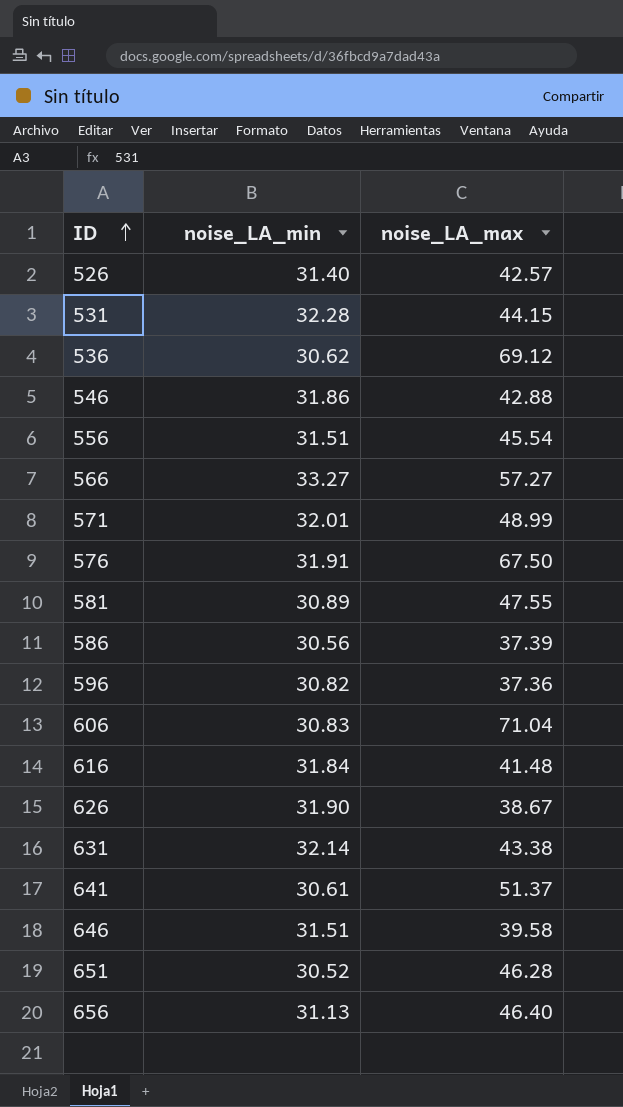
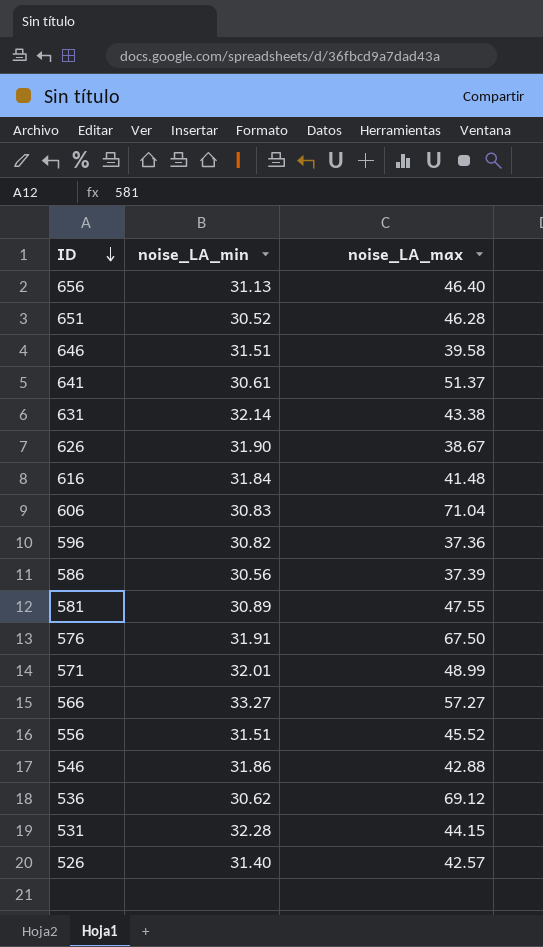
row order: ID ascending -> ID descending
556 | noise_LA_max: 45.54 -> 45.52

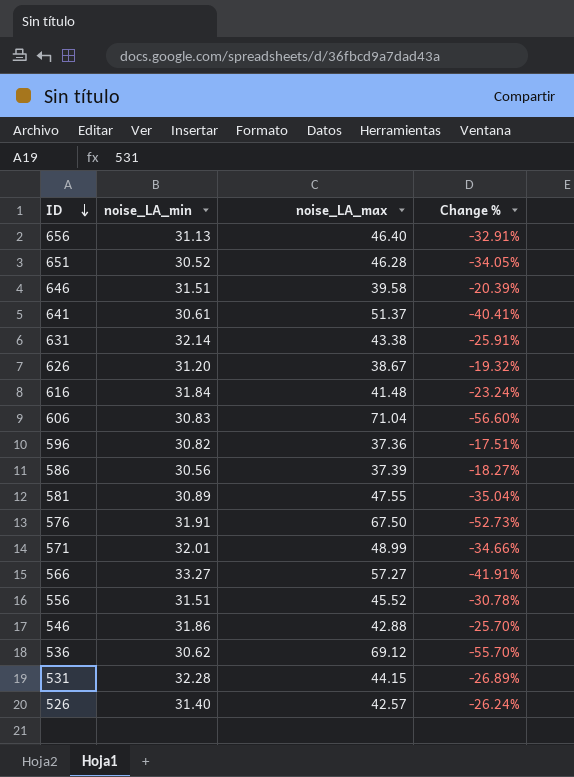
column Change % | formula: none -> ([noise_LA_min] - [noise_LA_max]) / [noise_LA_max]
626 | noise_LA_min: 31.90 -> 31.20

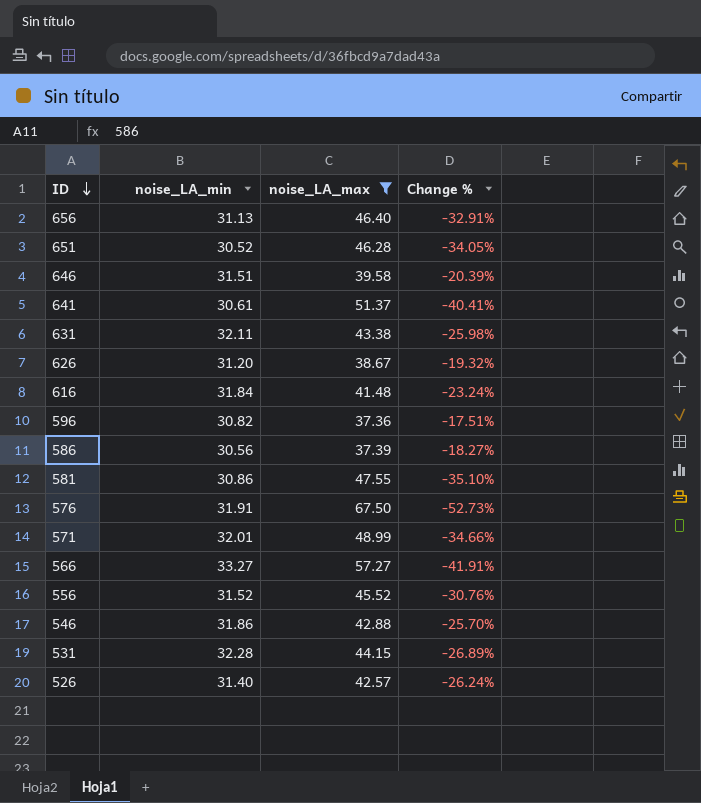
filter: none -> noise_LA_max <= 67.50
631 | noise_LA_min: 32.14 -> 32.11
631 | Change %: -25.91% -> -25.98%
581 | noise_LA_min: 30.89 -> 30.86
581 | Change %: -35.04% -> -35.10%
556 | noise_LA_min: 31.51 -> 31.52
556 | Change %: -30.78% -> -30.76%

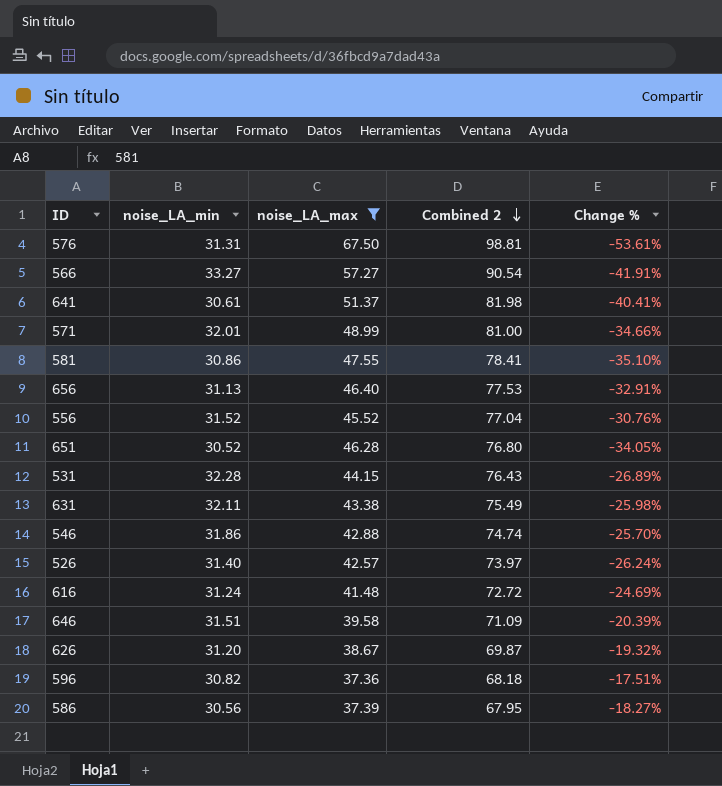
row order: ID descending -> Combined 2 descending
column Combined 2 | formula: none -> [noise_LA_min] + [noise_LA_max]
576 | noise_LA_min: 31.91 -> 31.31
576 | Change %: -52.73% -> -53.61%
616 | noise_LA_min: 31.84 -> 31.24
616 | Change %: -23.24% -> -24.69%

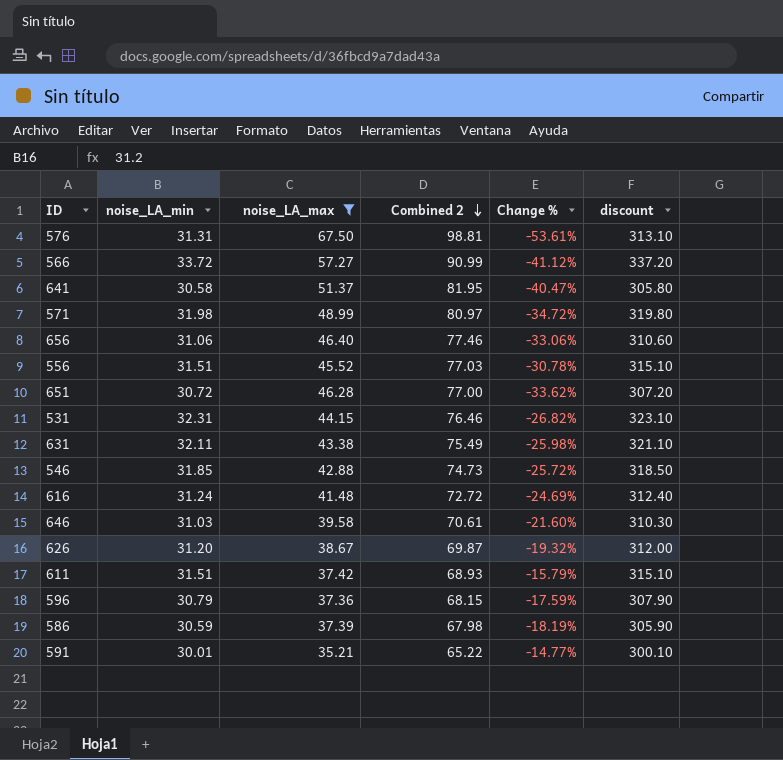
column discount | formula: none -> [noise_LA_min] * 10
row 581: 30.86 | 47.55 | 78.41 | -35.10% -> none
row 526: 31.40 | 42.57 | 73.97 | -26.24% -> none
566 | noise_LA_min: 33.27 -> 33.72
566 | Combined 2: 90.54 -> 90.99
566 | Change %: -41.91% -> -41.12%
641 | noise_LA_min: 30.61 -> 30.58
641 | Combined 2: 81.98 -> 81.95
641 | Change %: -40.41% -> -40.47%
571 | noise_LA_min: 32.01 -> 31.98
571 | Combined 2: 81.00 -> 80.97
571 | Change %: -34.66% -> -34.72%
656 | noise_LA_min: 31.13 -> 31.06
656 | Combined 2: 77.53 -> 77.46
656 | Change %: -32.91% -> -33.06%
556 | noise_LA_min: 31.52 -> 31.51
556 | Combined 2: 77.04 -> 77.03
556 | Change %: -30.76% -> -30.78%
651 | noise_LA_min: 30.52 -> 30.72
651 | Combined 2: 76.80 -> 77.00
651 | Change %: -34.05% -> -33.62%
531 | noise_LA_min: 32.28 -> 32.31
531 | Combined 2: 76.43 -> 76.46
531 | Change %: -26.89% -> -26.82%
546 | noise_LA_min: 31.86 -> 31.85
546 | Combined 2: 74.74 -> 74.73
546 | Change %: -25.70% -> -25.72%
646 | noise_LA_min: 31.51 -> 31.03
646 | Combined 2: 71.09 -> 70.61
646 | Change %: -20.39% -> -21.60%
row 611: none -> 31.51 | 37.42 | 68.93 | -15.79% | 315.10
596 | noise_LA_min: 30.82 -> 30.79
596 | Combined 2: 68.18 -> 68.15
596 | Change %: -17.51% -> -17.59%
586 | noise_LA_min: 30.56 -> 30.59
586 | Combined 2: 67.95 -> 67.98
586 | Change %: -18.27% -> -18.19%
row 591: none -> 30.01 | 35.21 | 65.22 | -14.77% | 300.10

